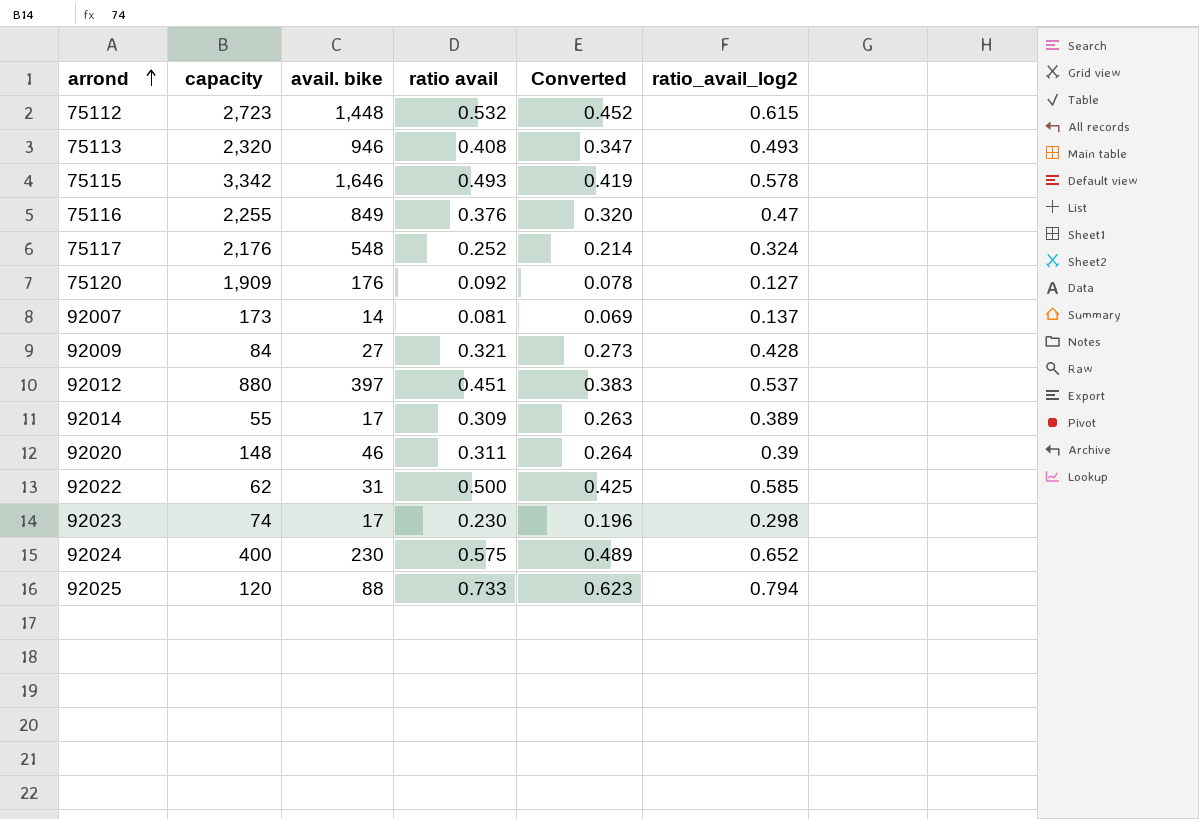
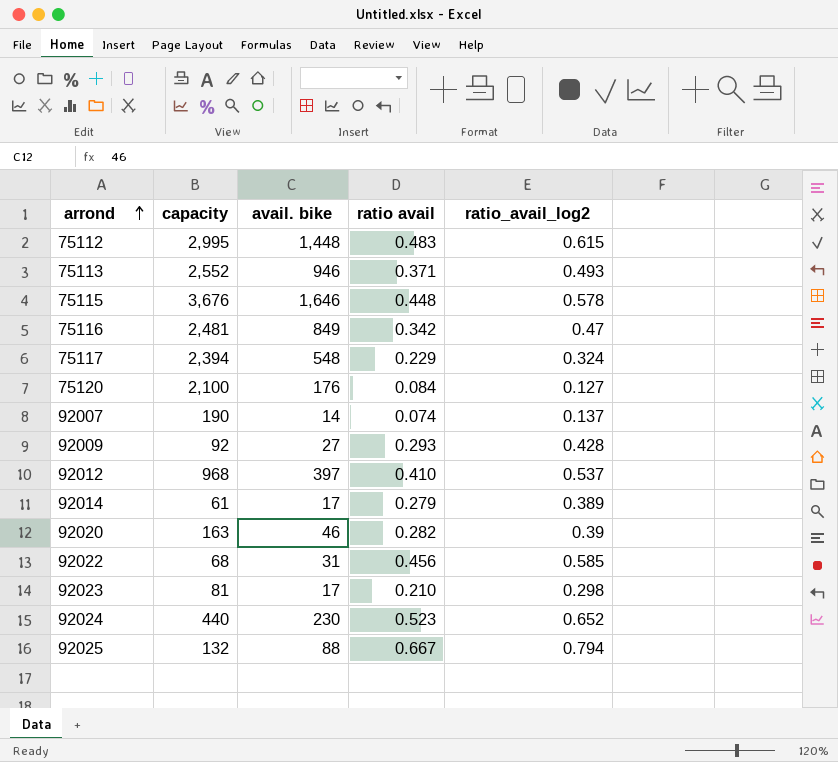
column Converted | formula: [ratio avail] * 0.85 -> none
75112 | capacity: 2,723 -> 2,995
75112 | ratio avail: 0.532 -> 0.483
75113 | capacity: 2,320 -> 2,552
75113 | ratio avail: 0.408 -> 0.371
75115 | capacity: 3,342 -> 3,676
75115 | ratio avail: 0.493 -> 0.448
75116 | capacity: 2,255 -> 2,481
75116 | ratio avail: 0.376 -> 0.342
75117 | capacity: 2,176 -> 2,394
75117 | ratio avail: 0.252 -> 0.229
75120 | capacity: 1,909 -> 2,100
75120 | ratio avail: 0.092 -> 0.084
92007 | capacity: 173 -> 190
92007 | ratio avail: 0.081 -> 0.074
92009 | capacity: 84 -> 92
92009 | ratio avail: 0.321 -> 0.293
92012 | capacity: 880 -> 968
92012 | ratio avail: 0.451 -> 0.410
92014 | capacity: 55 -> 61
92014 | ratio avail: 0.309 -> 0.279
92020 | capacity: 148 -> 163
92020 | ratio avail: 0.311 -> 0.282
92022 | capacity: 62 -> 68
92022 | ratio avail: 0.500 -> 0.456
92023 | capacity: 74 -> 81
92023 | ratio avail: 0.230 -> 0.210
92024 | capacity: 400 -> 440
92024 | ratio avail: 0.575 -> 0.523
92025 | capacity: 120 -> 132
92025 | ratio avail: 0.733 -> 0.667

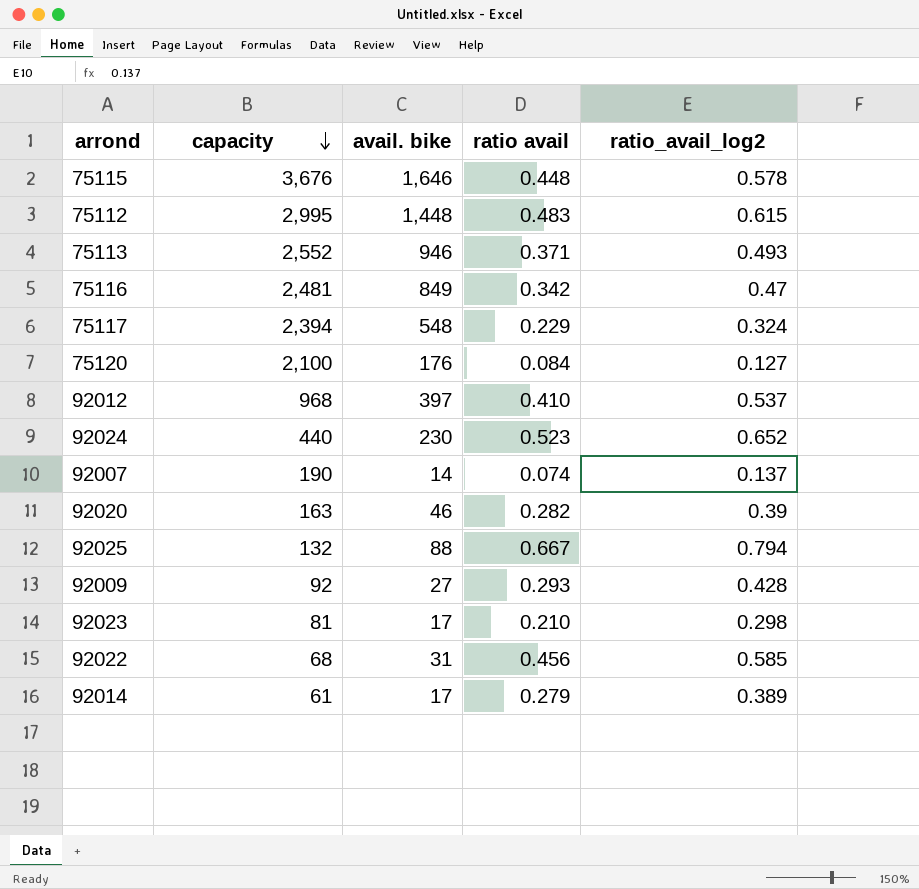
row order: arrond ascending -> capacity descending

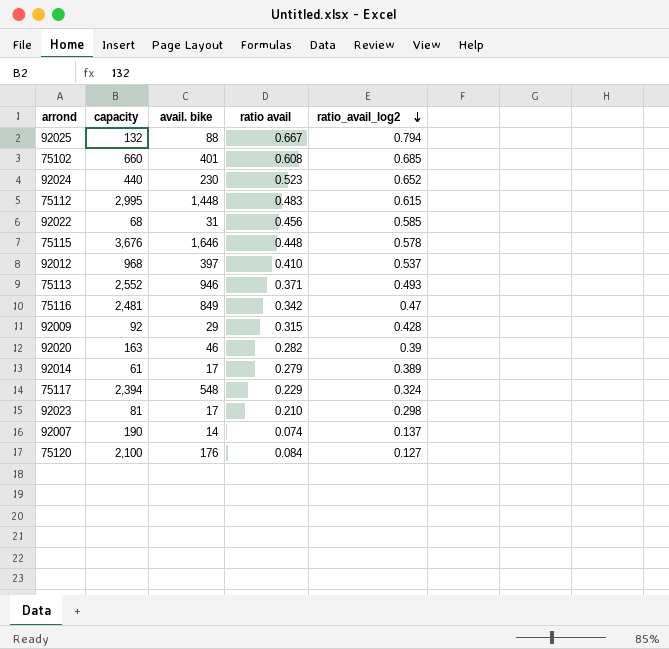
row order: capacity descending -> ratio_avail_log2 descending
row 75102: none -> 660 | 401 | 0.608 | 0.685
92009 | avail. bike: 27 -> 29
92009 | ratio avail: 0.293 -> 0.315

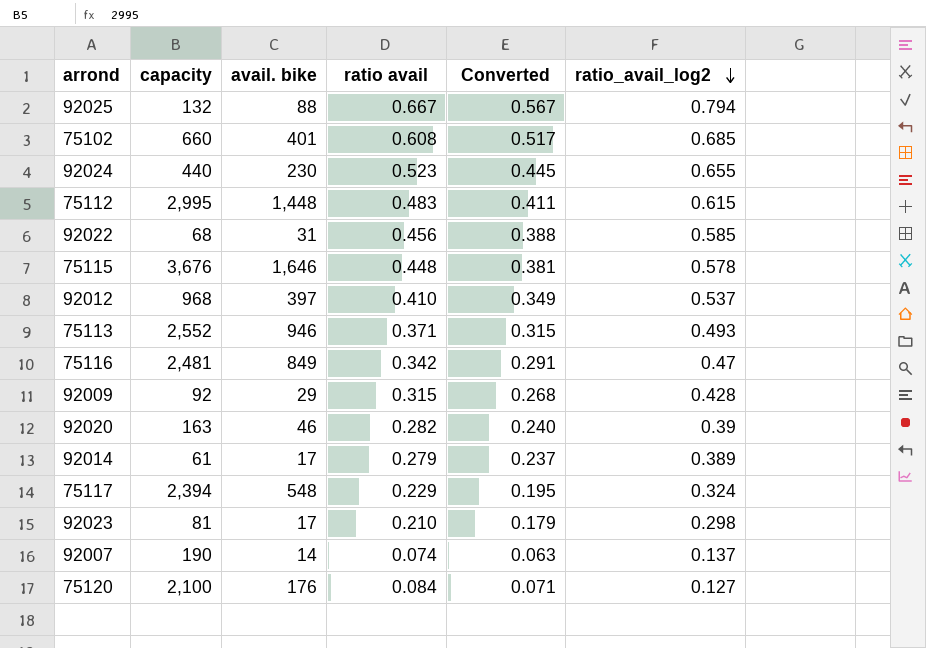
column Converted | formula: none -> [ratio avail] * 0.85
92024 | ratio_avail_log2: 0.652 -> 0.655

